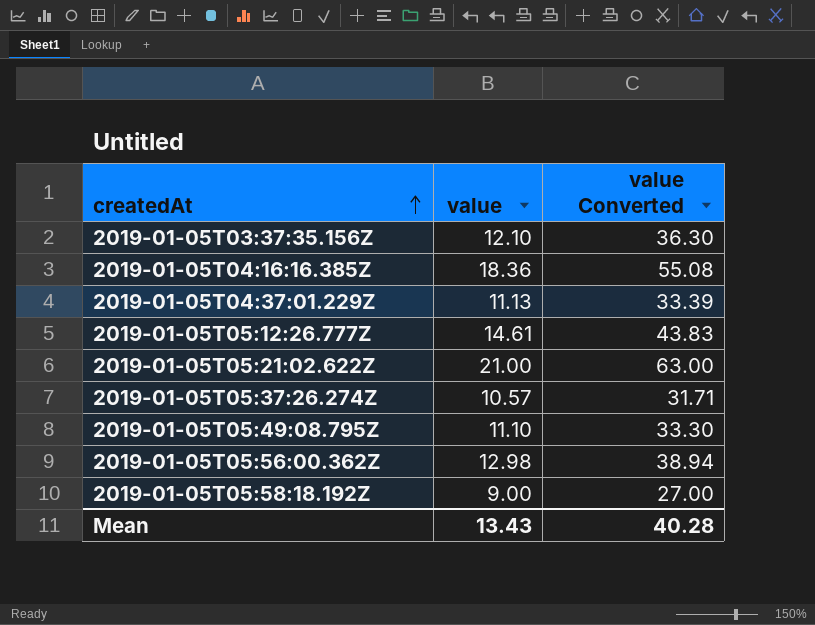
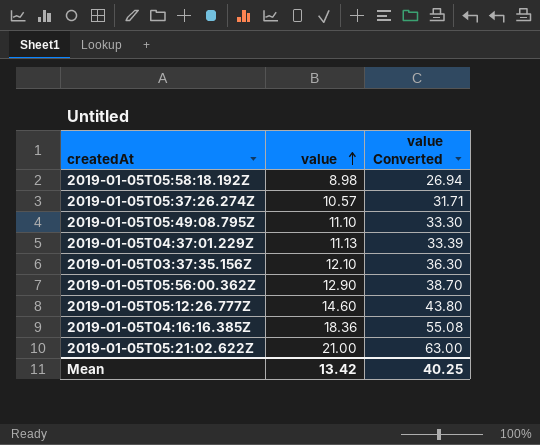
row order: createdAt ascending -> value ascending
2019-01-05T05:58:18.192Z | value: 9.00 -> 8.98
2019-01-05T05:58:18.192Z | value Converted: 27.00 -> 26.94
2019-01-05T05:56:00.362Z | value: 12.98 -> 12.90
2019-01-05T05:56:00.362Z | value Converted: 38.94 -> 38.70
2019-01-05T05:12:26.777Z | value: 14.61 -> 14.60
2019-01-05T05:12:26.777Z | value Converted: 43.83 -> 43.80
Mean | value: 13.43 -> 13.42
Mean | value Converted: 40.28 -> 40.25

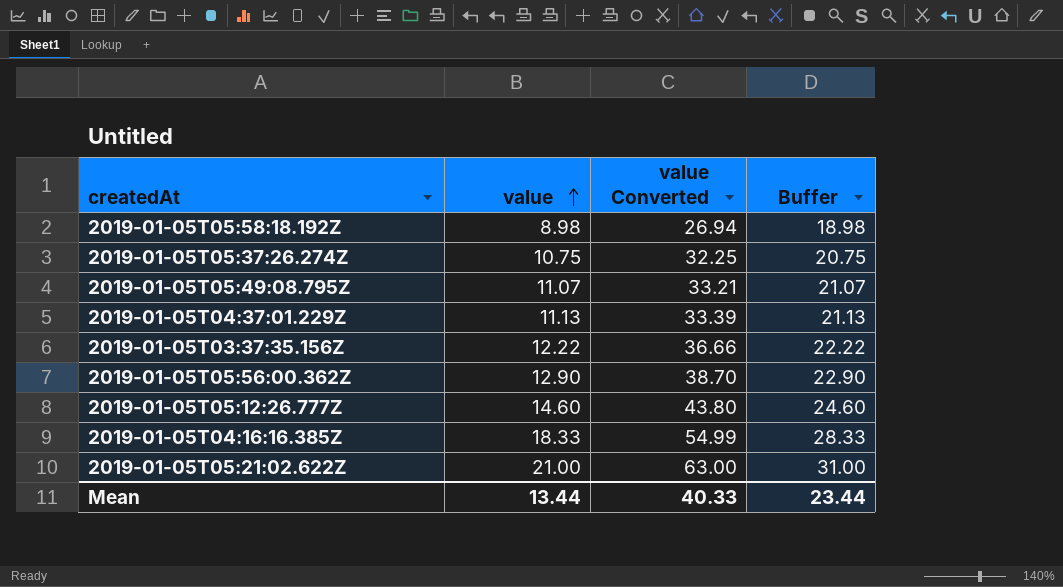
column Buffer | formula: none -> [value] + 10
2019-01-05T05:37:26.274Z | value: 10.57 -> 10.75
2019-01-05T05:37:26.274Z | value Converted: 31.71 -> 32.25
2019-01-05T05:49:08.795Z | value: 11.10 -> 11.07
2019-01-05T05:49:08.795Z | value Converted: 33.30 -> 33.21
2019-01-05T03:37:35.156Z | value: 12.10 -> 12.22
2019-01-05T03:37:35.156Z | value Converted: 36.30 -> 36.66
2019-01-05T04:16:16.385Z | value: 18.36 -> 18.33
2019-01-05T04:16:16.385Z | value Converted: 55.08 -> 54.99
Mean | value: 13.42 -> 13.44
Mean | value Converted: 40.25 -> 40.33

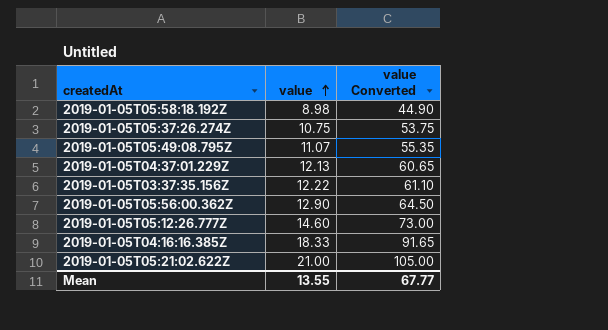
column Buffer | formula: [value] + 10 -> none
column value Converted | formula: [value] * 3 -> [value] * 5
2019-01-05T04:37:01.229Z | value: 11.13 -> 12.13
Mean | value: 13.44 -> 13.55
Mean | value Converted: 40.33 -> 67.77

